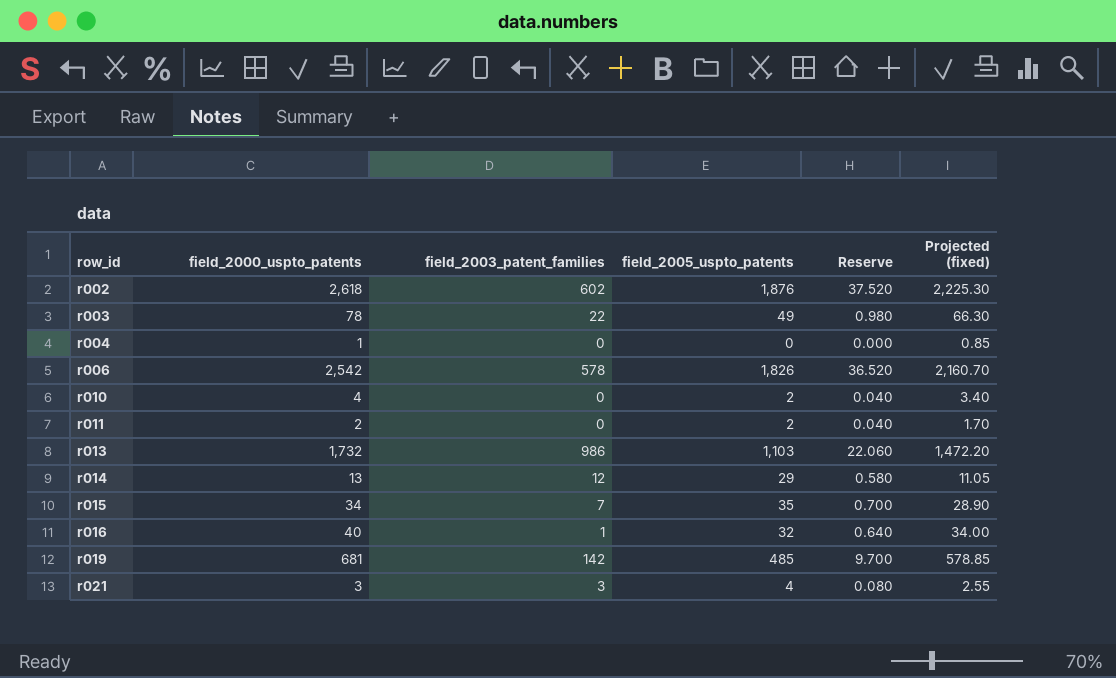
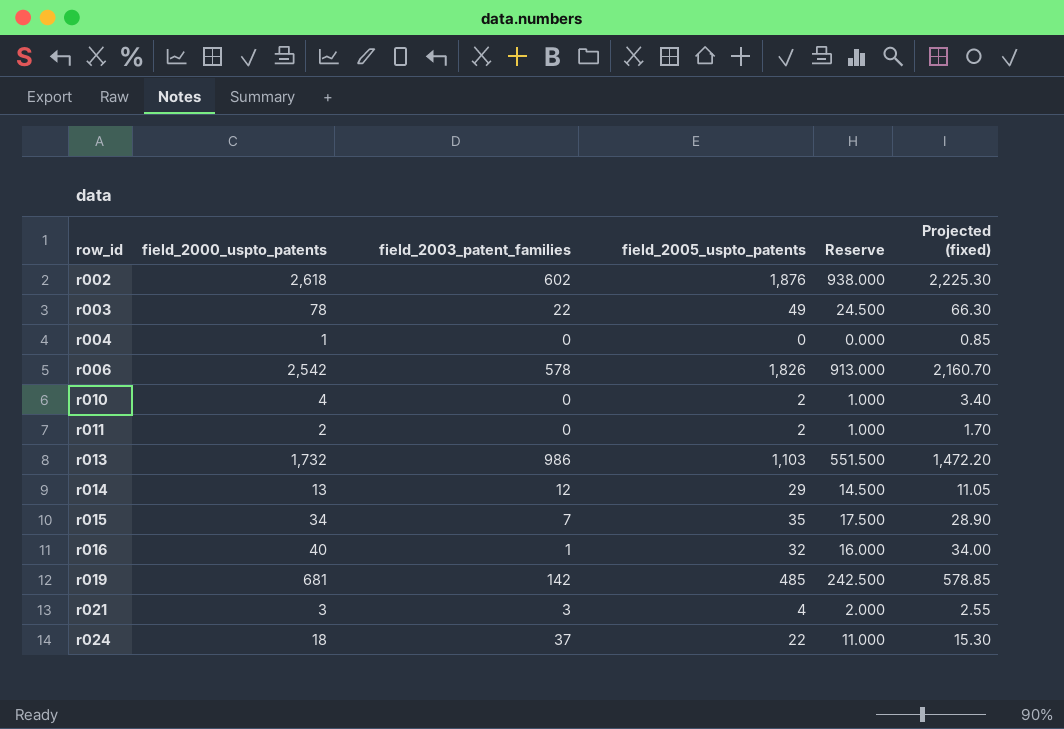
column Reserve | formula: [field_2005_uspto_patents] * 0.02 -> [field_2005_uspto_patents] * 0.5
row r024: none -> 18 | 37 | 22 | 11.000 | 15.30

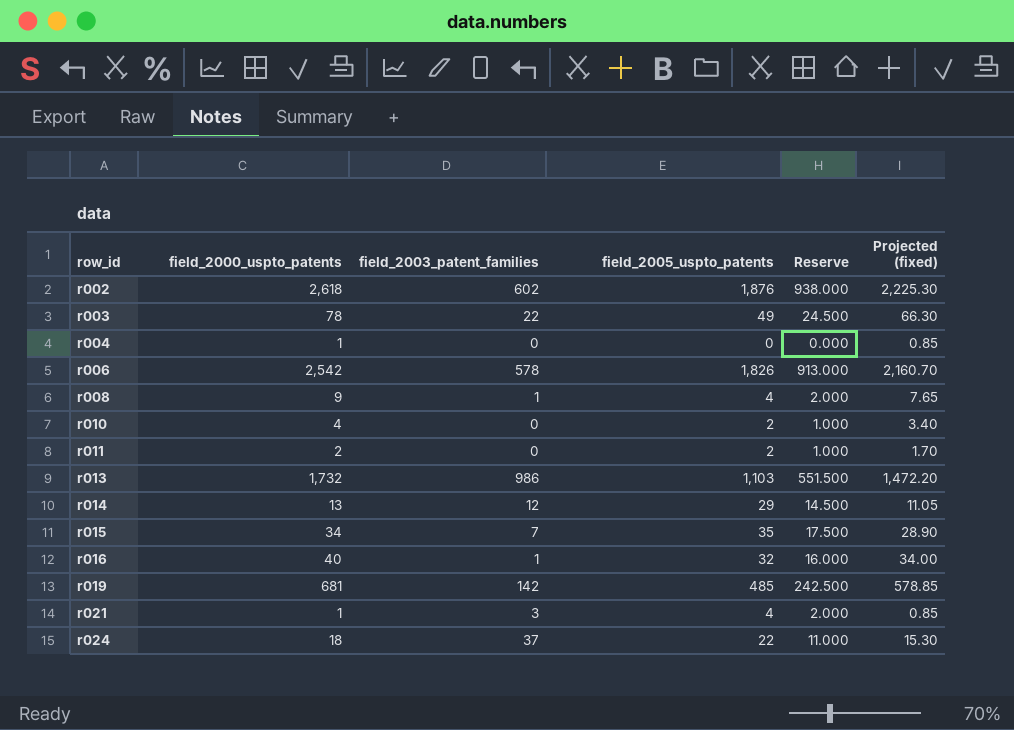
row r008: none -> 9 | 1 | 4 | 2.000 | 7.65
r021 | field_2000_uspto_patents: 3 -> 1
r021 | Projected (fixed): 2.55 -> 0.85

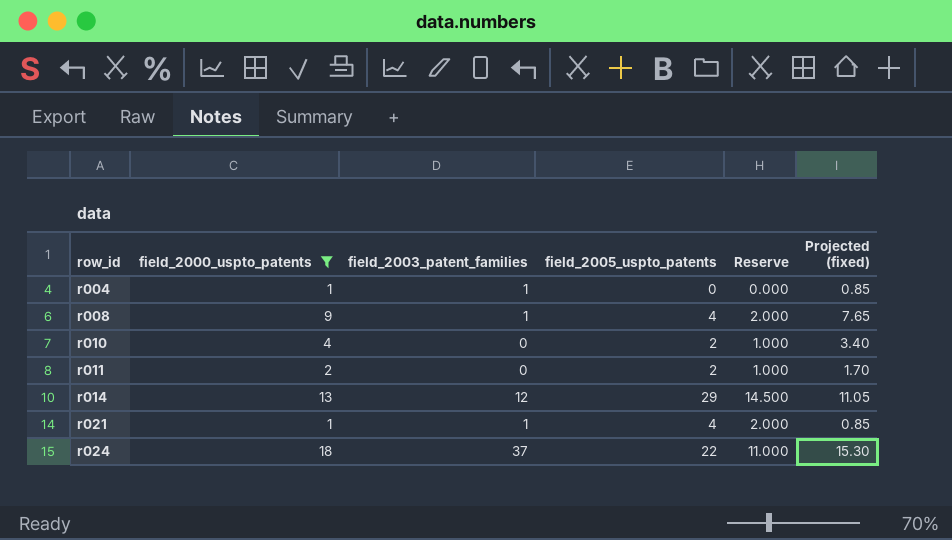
filter: none -> field_2000_uspto_patents <= 18
r004 | field_2003_patent_families: 0 -> 1
r021 | field_2003_patent_families: 3 -> 1

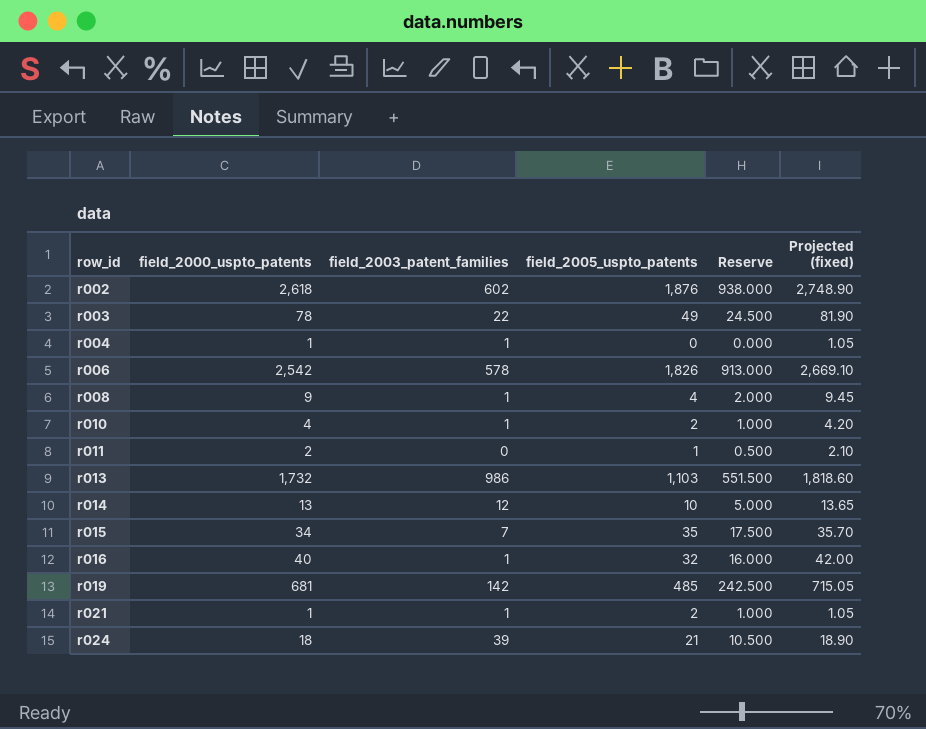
filter: field_2000_uspto_patents <= 18 -> none
column Projected (fixed) | formula: [field_2000_uspto_patents] * 0.85 -> [field_2000_uspto_patents] * 1.05
r010 | field_2003_patent_families: 0 -> 1
r011 | field_2005_uspto_patents: 2 -> 1
r011 | Reserve: 1.000 -> 0.500
r014 | field_2005_uspto_patents: 29 -> 10
r014 | Reserve: 14.500 -> 5.000
r021 | field_2005_uspto_patents: 4 -> 2
r021 | Reserve: 2.000 -> 1.000
r024 | field_2003_patent_families: 37 -> 39
r024 | field_2005_uspto_patents: 22 -> 21
r024 | Reserve: 11.000 -> 10.500

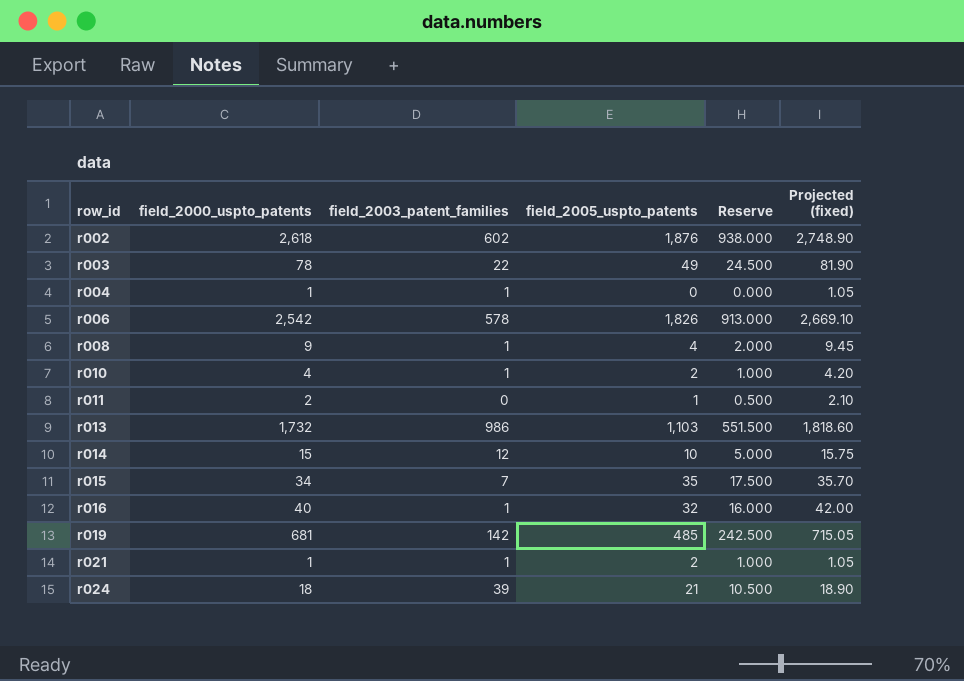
r014 | field_2000_uspto_patents: 13 -> 15
r014 | Projected (fixed): 13.65 -> 15.75

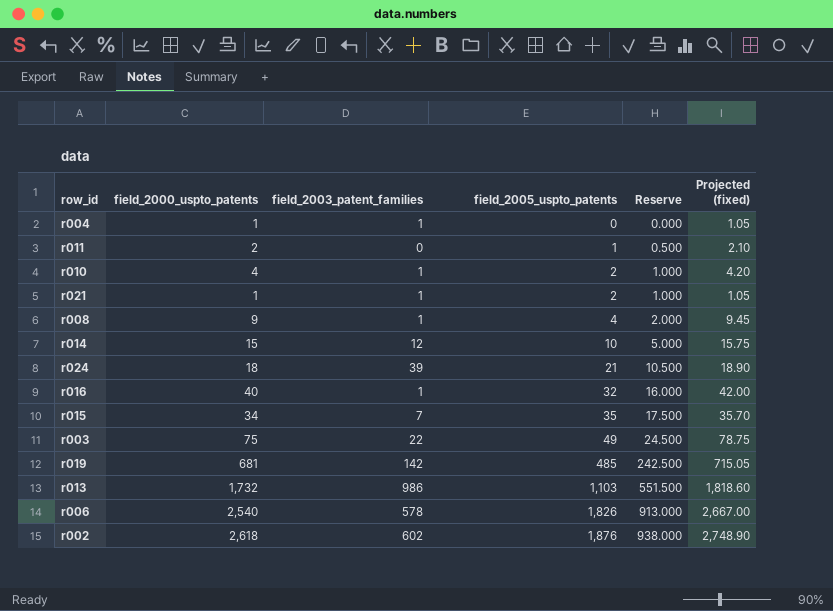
row order: row_id ascending -> field_2005_uspto_patents ascending
r003 | field_2000_uspto_patents: 78 -> 75
r003 | Projected (fixed): 81.90 -> 78.75
r006 | field_2000_uspto_patents: 2,542 -> 2,540
r006 | Projected (fixed): 2,669.10 -> 2,667.00

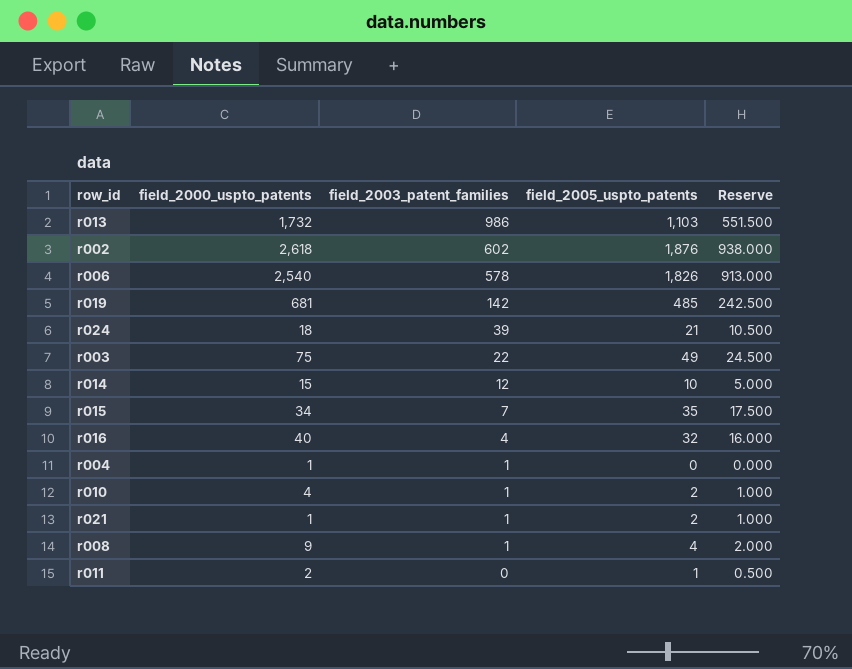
row order: field_2005_uspto_patents ascending -> field_2003_patent_families descending
column Projected (fixed) | formula: [field_2000_uspto_patents] * 1.05 -> none
r016 | field_2003_patent_families: 1 -> 4

